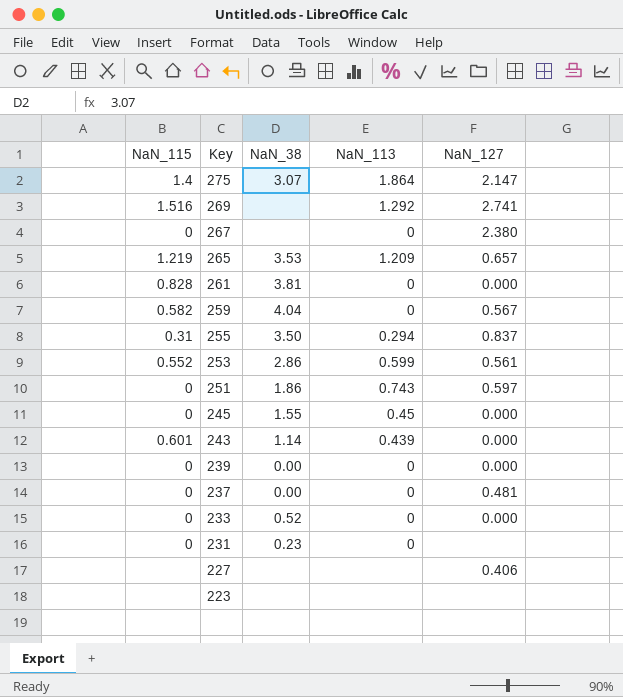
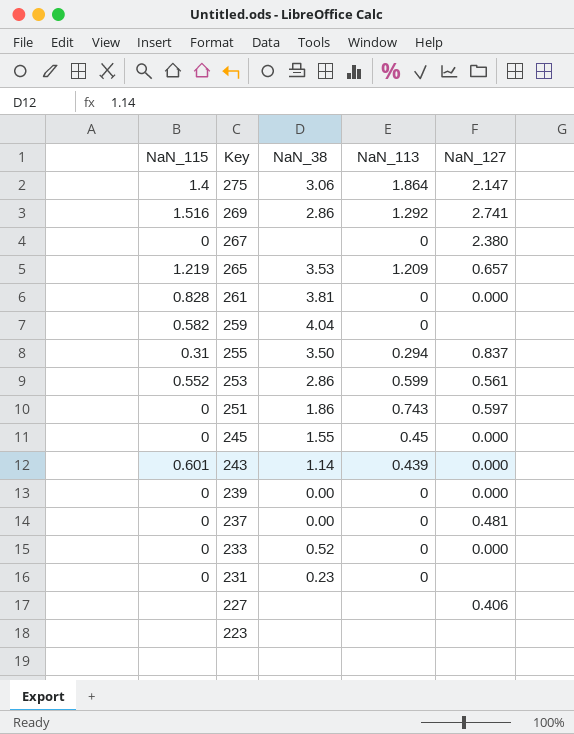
275 | NaN_38: 3.07 -> 3.06
269 | NaN_38: none -> 2.86
259 | NaN_127: 0.567 -> none

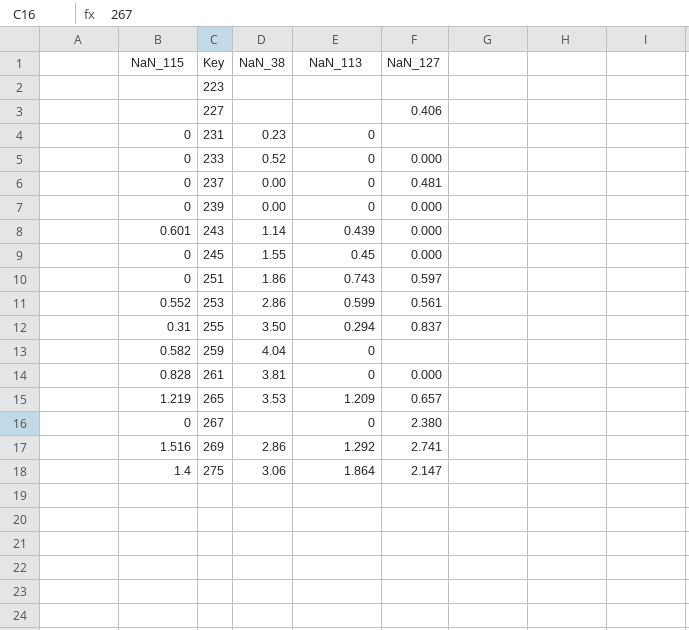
row order: Key descending -> Key ascending

